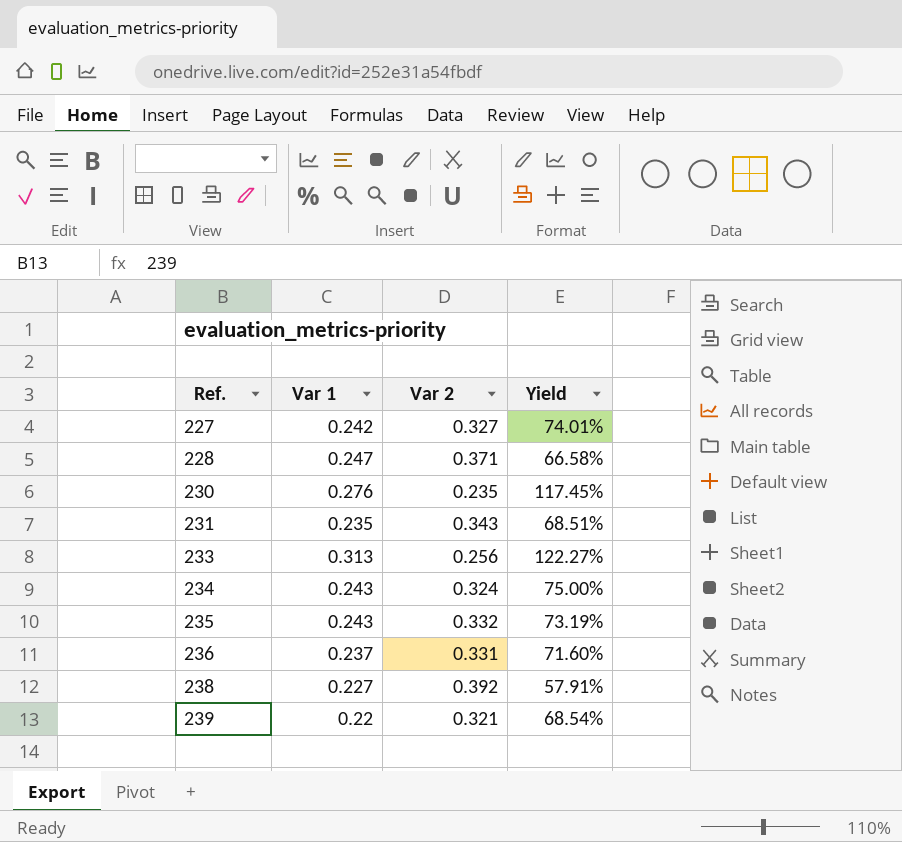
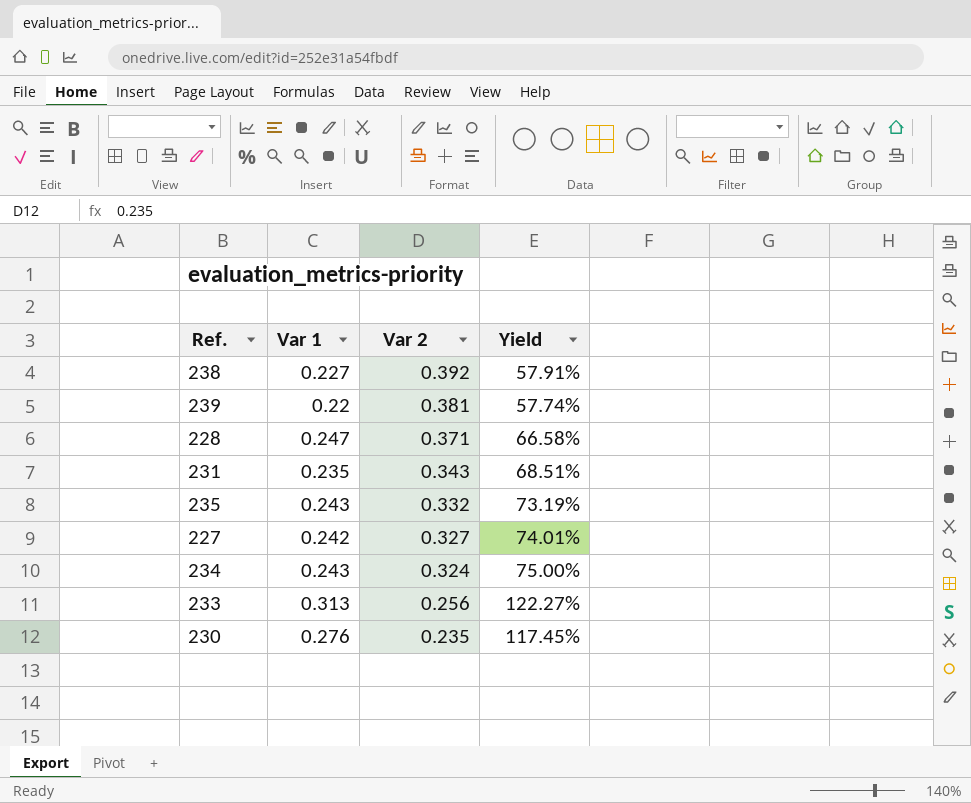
row order: Ref. ascending -> Var 2 descending
row 236: 0.237 | 0.331 | 71.60% -> none
239 | Var 2: 0.321 -> 0.381
239 | Yield: 68.54% -> 57.74%

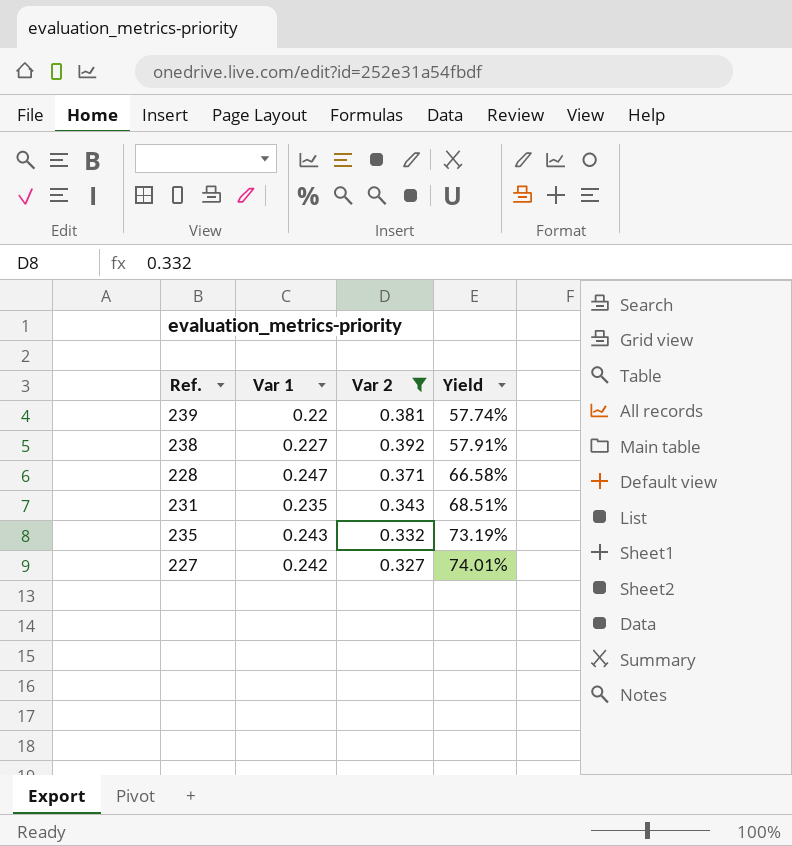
filter: none -> Var 2 >= 0.327
row order: Var 2 descending -> Yield ascending

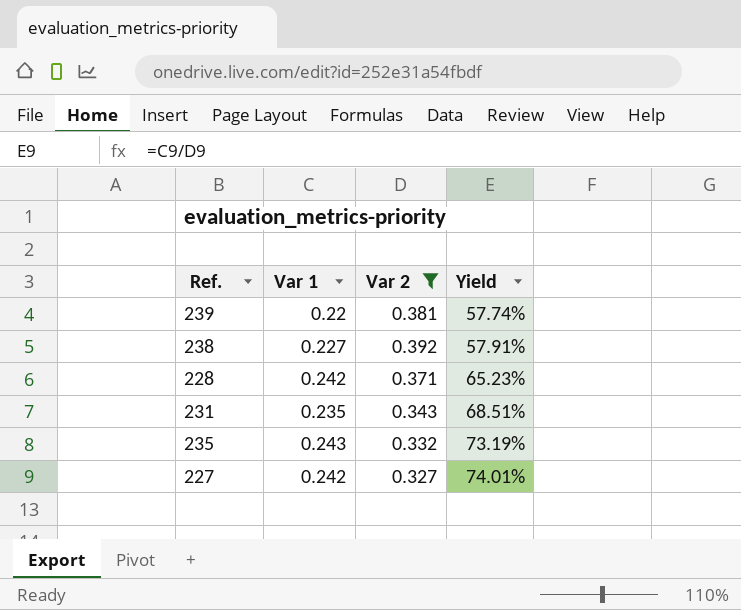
228 | Var 1: 0.247 -> 0.242
228 | Yield: 66.58% -> 65.23%

